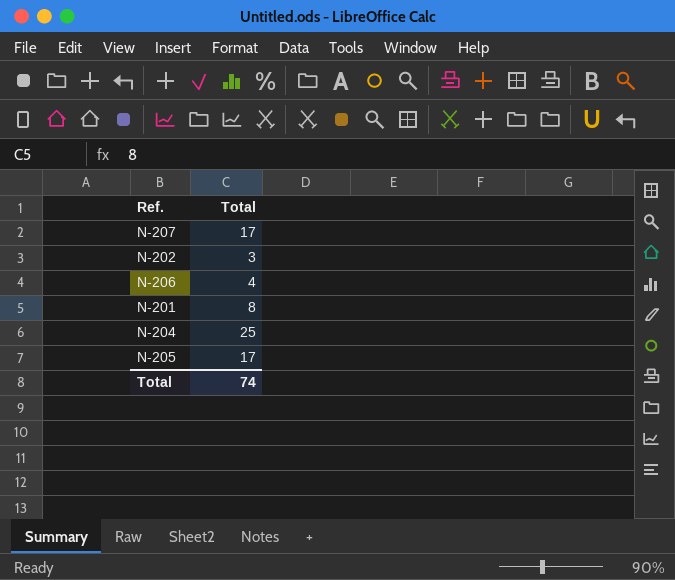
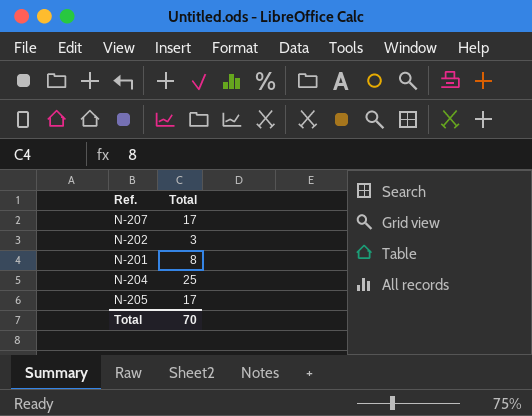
row N-206: 4 -> none
Total | Total: 74 -> 70

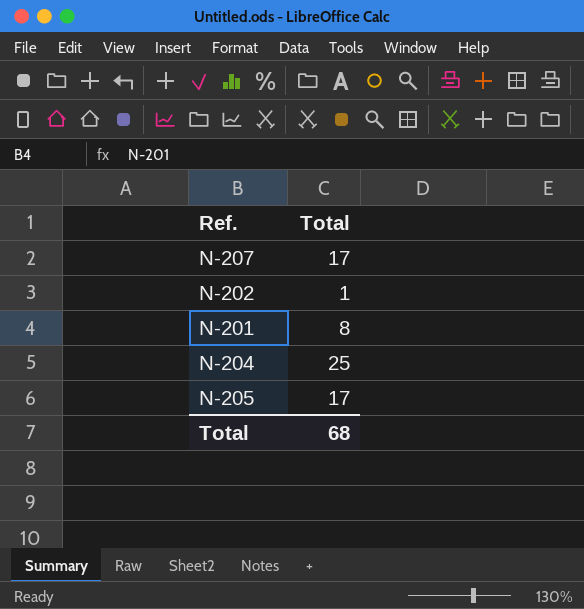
N-202 | Total: 3 -> 1
Total | Total: 70 -> 68

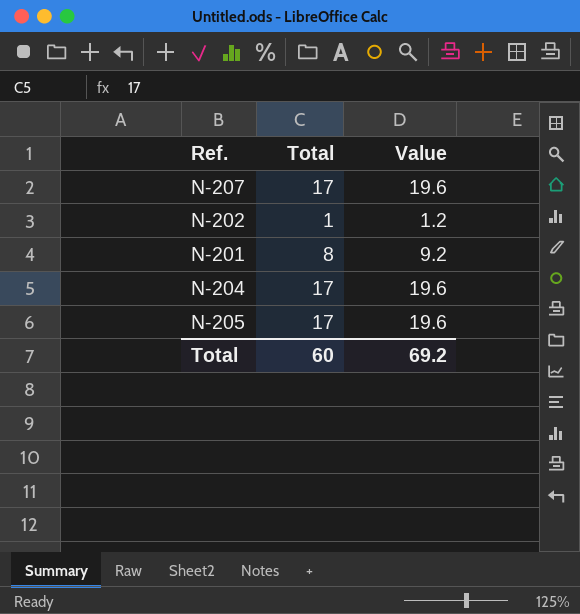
column Value | formula: none -> [Total] * 1.15
N-204 | Total: 25 -> 17
Total | Total: 68 -> 60

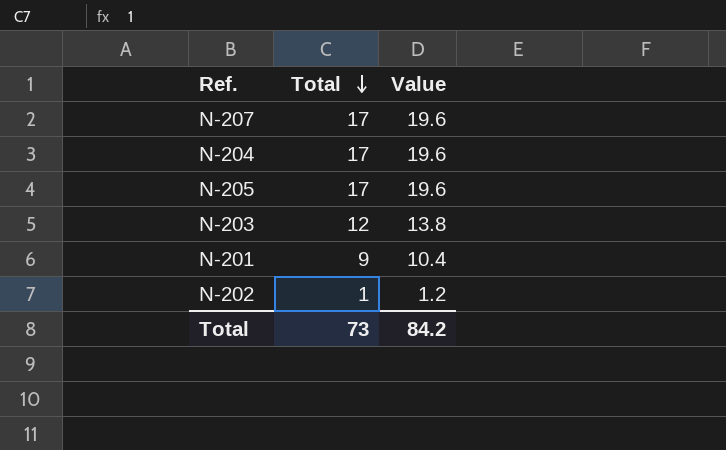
row order: none -> Total descending
row N-203: none -> 12 | 13.8
N-201 | Total: 8 -> 9
N-201 | Value: 9.2 -> 10.4
Total | Total: 60 -> 73
Total | Value: 69.2 -> 84.2

